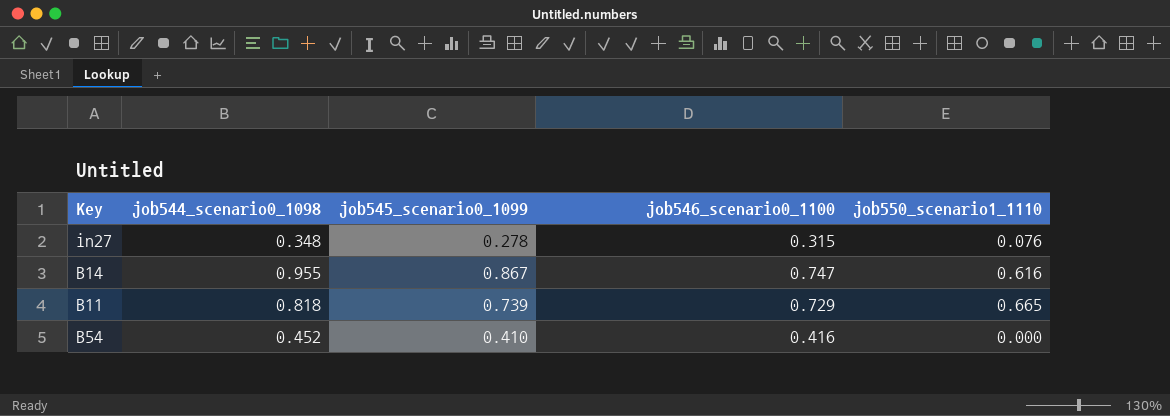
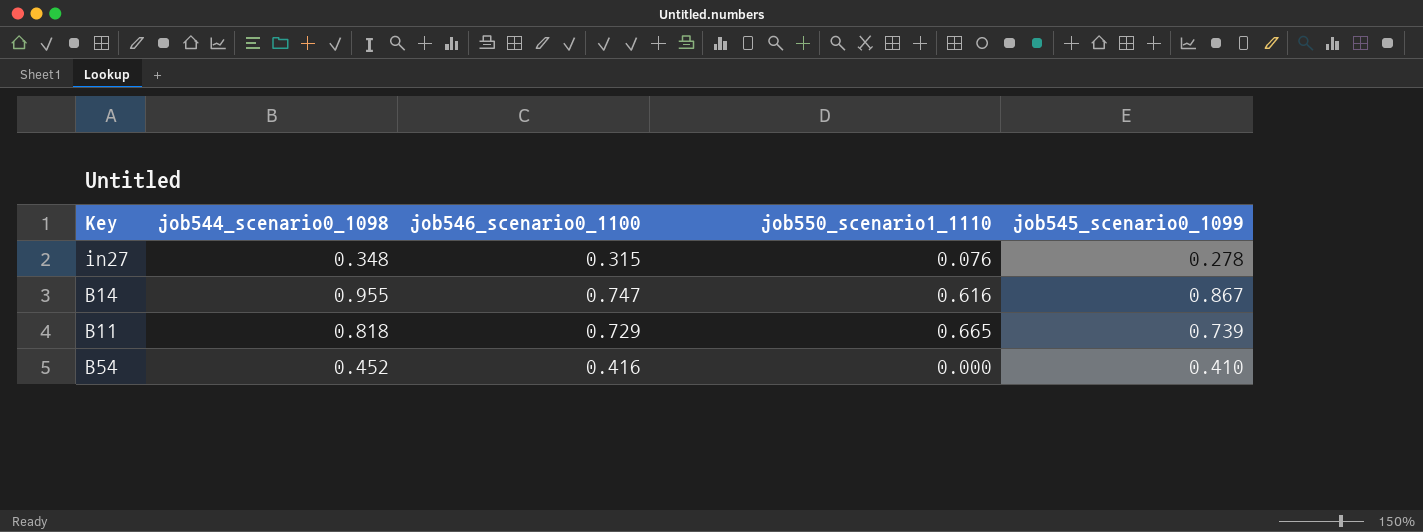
column job545_scenario0_1099 | position: 3 -> 5

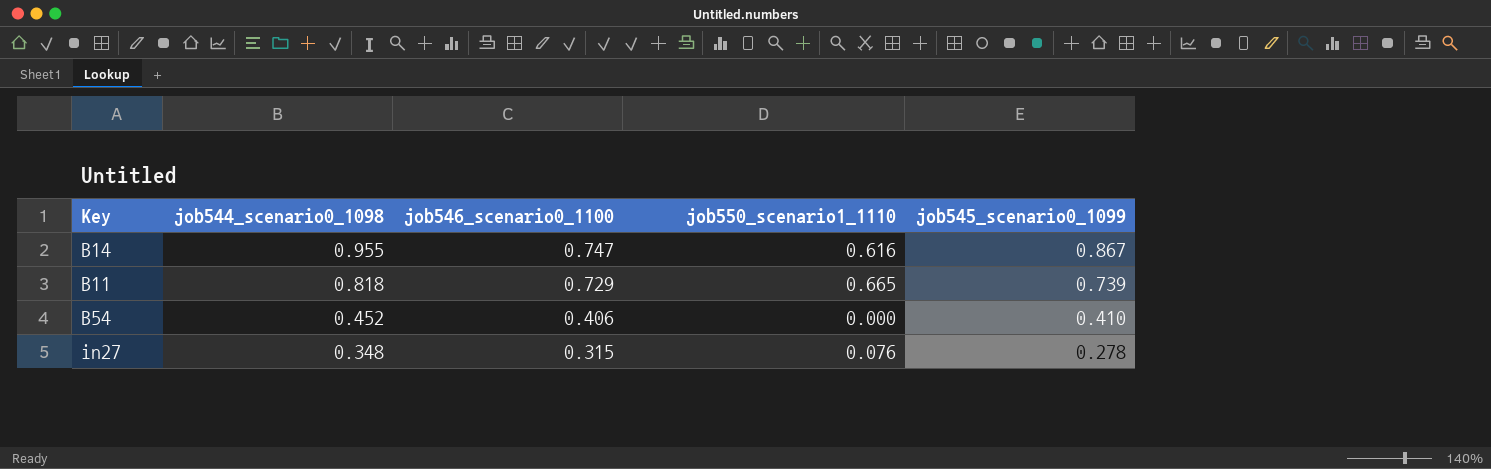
row order: none -> job544_scenario0_1098 descending
B54 | job546_scenario0_1100: 0.416 -> 0.406

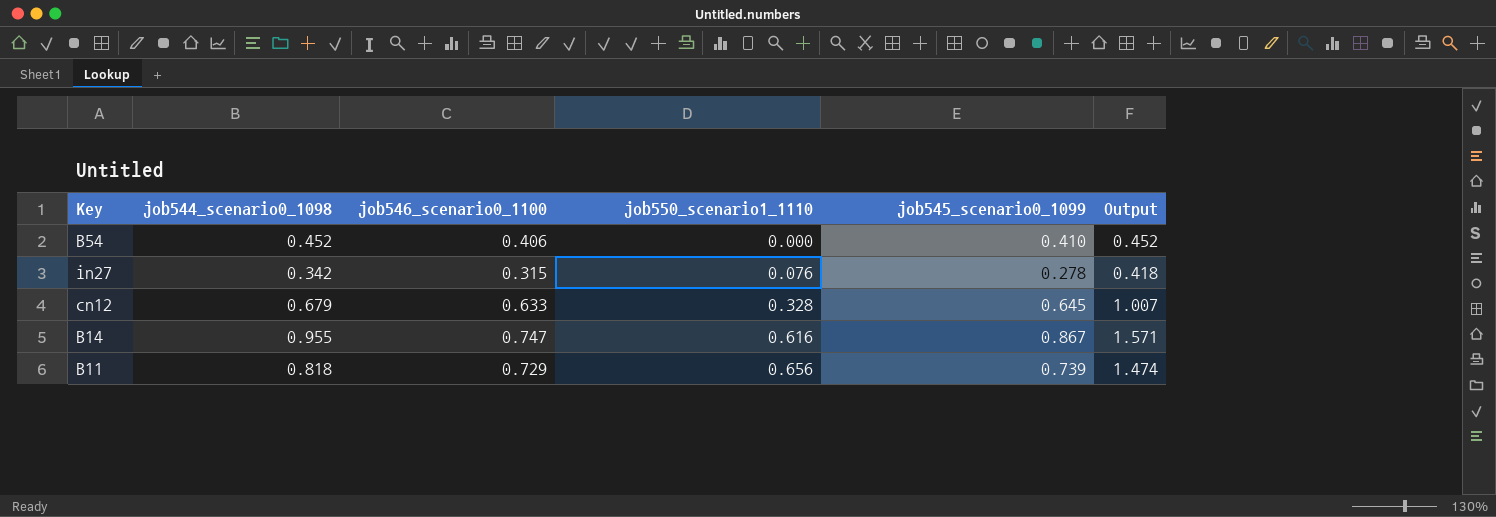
row order: job544_scenario0_1098 descending -> job550_scenario1_1110 ascending
column Output | formula: none -> [job544_scenario0_1098] + [job550_scenario1_1110]
in27 | job544_scenario0_1098: 0.348 -> 0.342
row cn12: none -> 0.679 | 0.633 | 0.328 | 0.645 | 1.007
B11 | job550_scenario1_1110: 0.665 -> 0.656

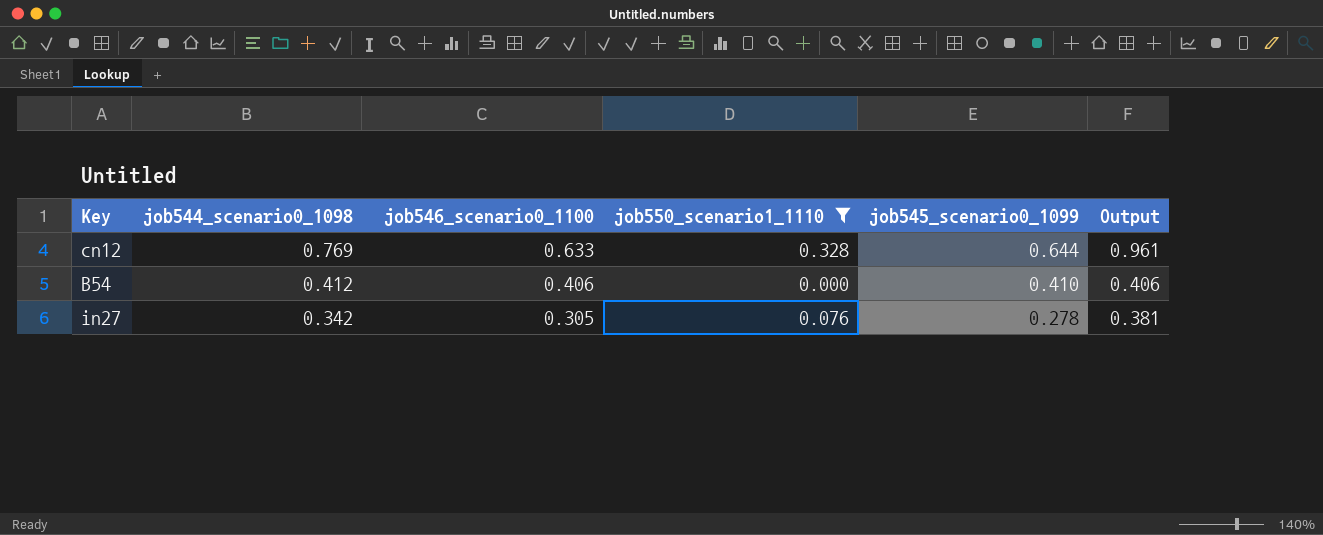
filter: none -> job550_scenario1_1110 <= 0.328
row order: job550_scenario1_1110 ascending -> job544_scenario0_1098 descending
column Output | formula: [job544_scenario0_1098] + [job550_scenario1_1110] -> [job546_scenario0_1100] + [job550_scenario1_1110]
cn12 | job544_scenario0_1098: 0.679 -> 0.769
cn12 | job545_scenario0_1099: 0.645 -> 0.644
B54 | job544_scenario0_1098: 0.452 -> 0.412
in27 | job546_scenario0_1100: 0.315 -> 0.305

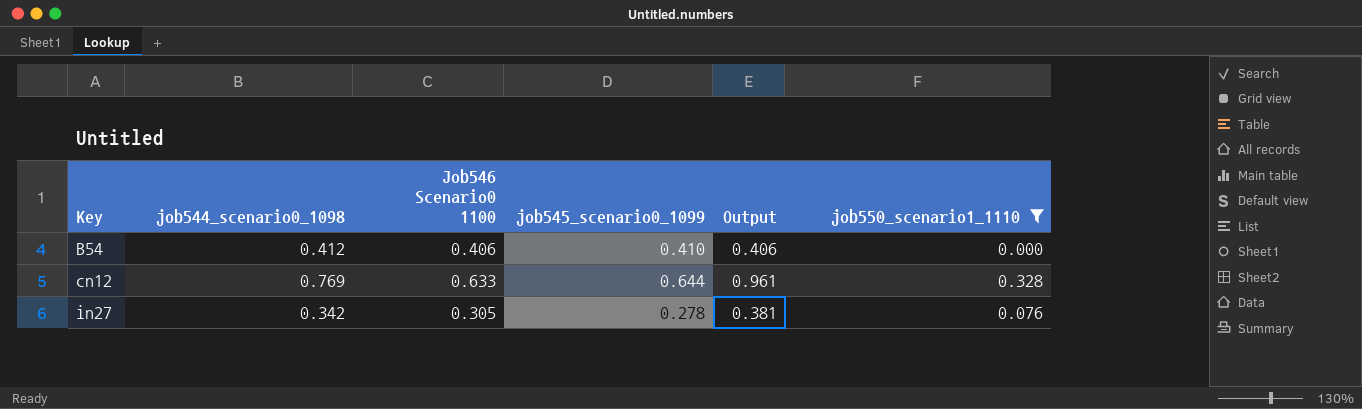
row order: job544_scenario0_1098 descending -> Key ascending
column name: job546_scenario0_1100 -> Job546 Scenario0 1100
column job550_scenario1_1110 | position: 4 -> 6

